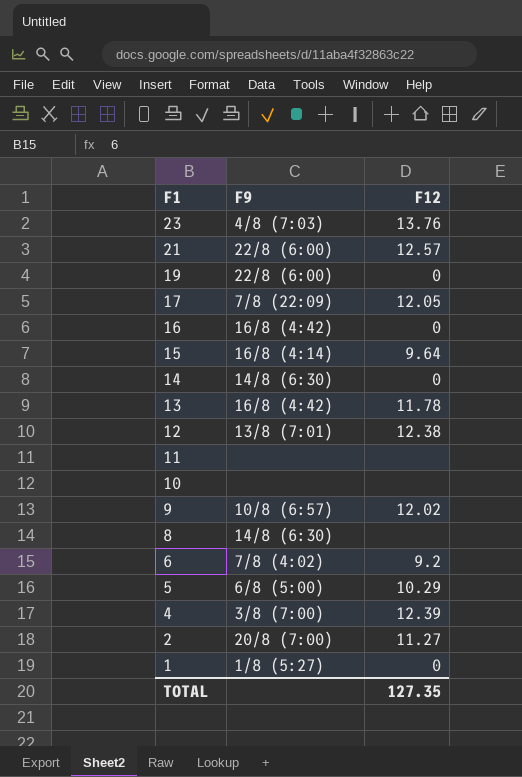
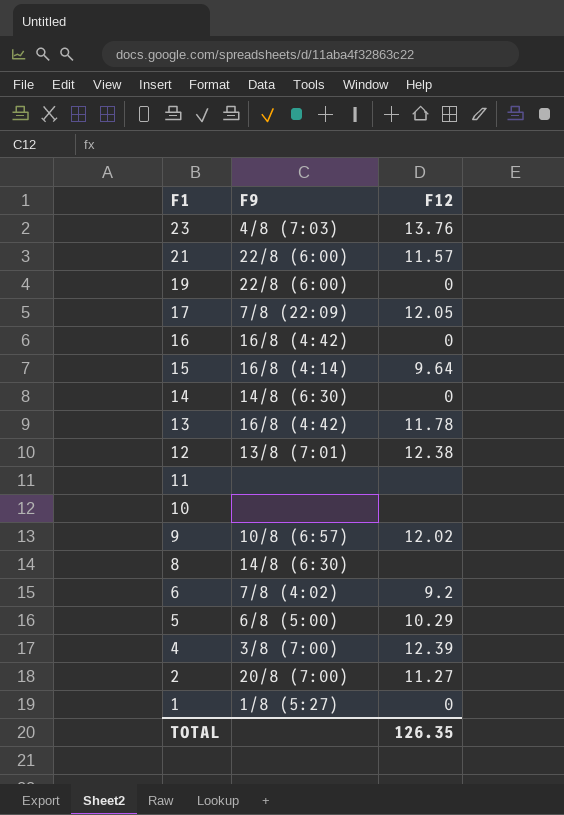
21 | F12: 12.57 -> 11.57
TOTAL | F12: 127.35 -> 126.35

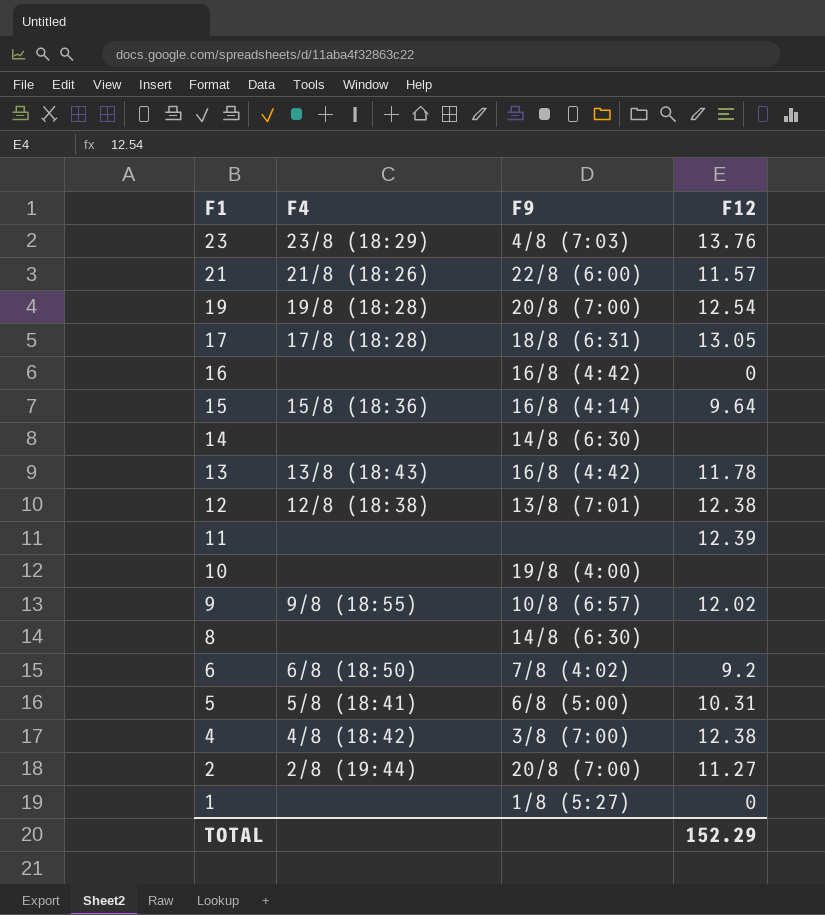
column F4 | position: none -> 2
19 | F9: 22/8 (6:00) -> 20/8 (7:00)
19 | F12: 0 -> 12.54
17 | F9: 7/8 (22:09) -> 18/8 (6:31)
17 | F12: 12.05 -> 13.05
14 | F12: 0 -> none
11 | F12: none -> 12.39
10 | F9: none -> 19/8 (4:00)
5 | F12: 10.29 -> 10.31
4 | F12: 12.39 -> 12.38
TOTAL | F12: 126.35 -> 152.29

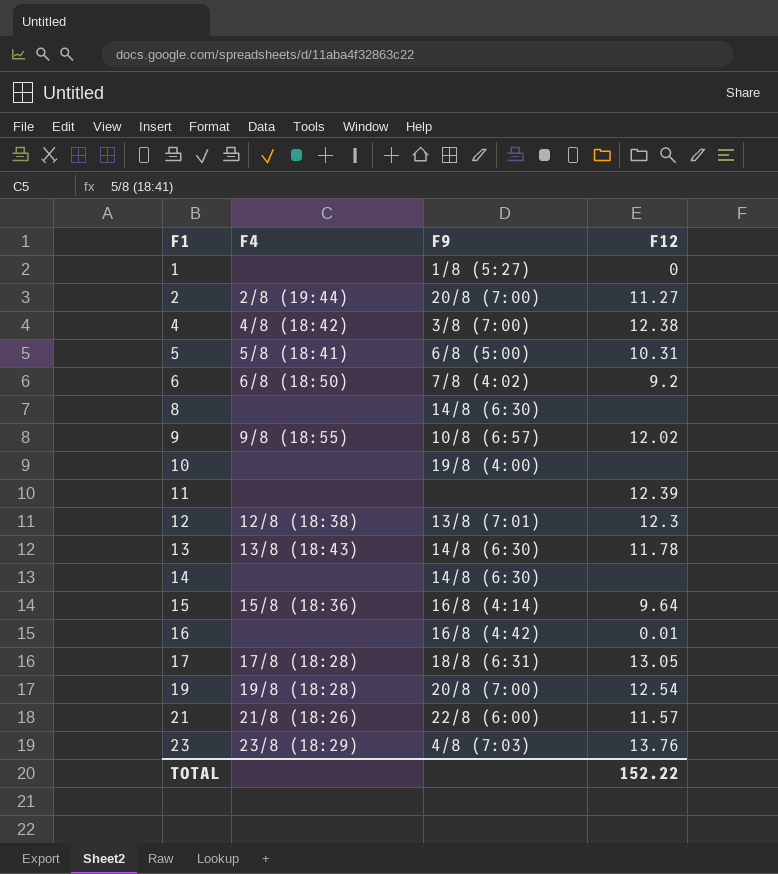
row order: F1 descending -> F1 ascending
12 | F12: 12.38 -> 12.3
13 | F9: 16/8 (4:42) -> 14/8 (6:30)
16 | F12: 0 -> 0.01
TOTAL | F12: 152.29 -> 152.22

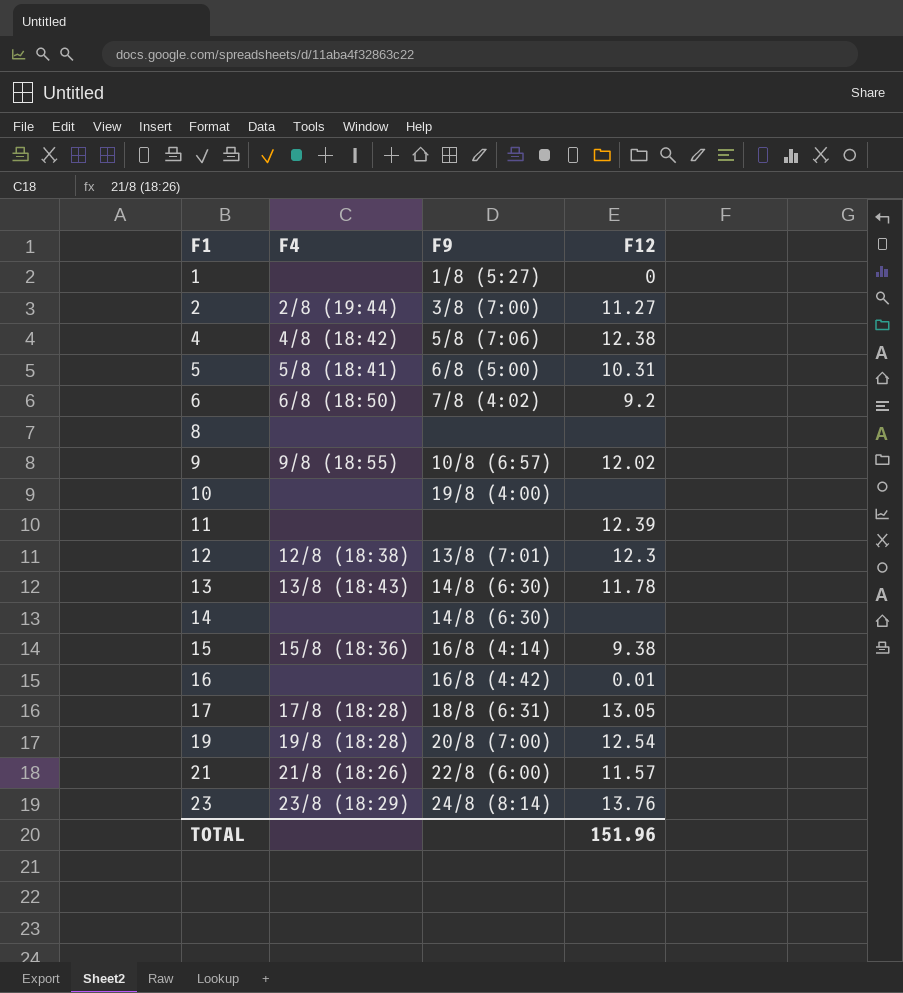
2 | F9: 20/8 (7:00) -> 3/8 (7:00)
4 | F9: 3/8 (7:00) -> 5/8 (7:06)
8 | F9: 14/8 (6:30) -> none
15 | F12: 9.64 -> 9.38
23 | F9: 4/8 (7:03) -> 24/8 (8:14)
TOTAL | F12: 152.22 -> 151.96

